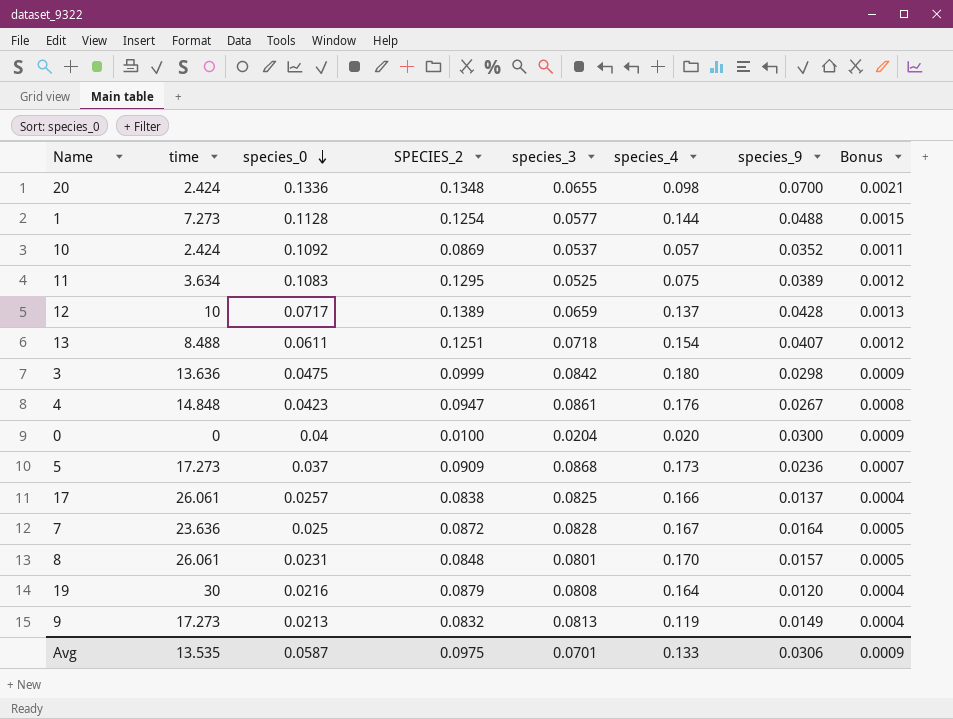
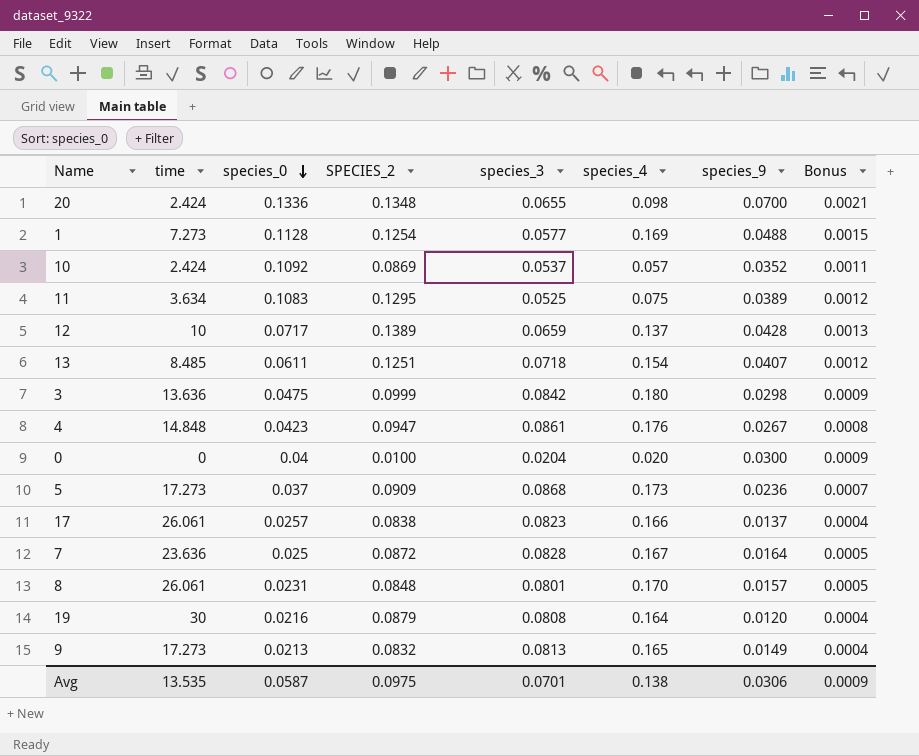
1 | species_4: 0.144 -> 0.169
13 | time: 8.488 -> 8.485
17 | species_3: 0.0825 -> 0.0823
9 | species_4: 0.119 -> 0.165
Avg | species_4: 0.133 -> 0.138

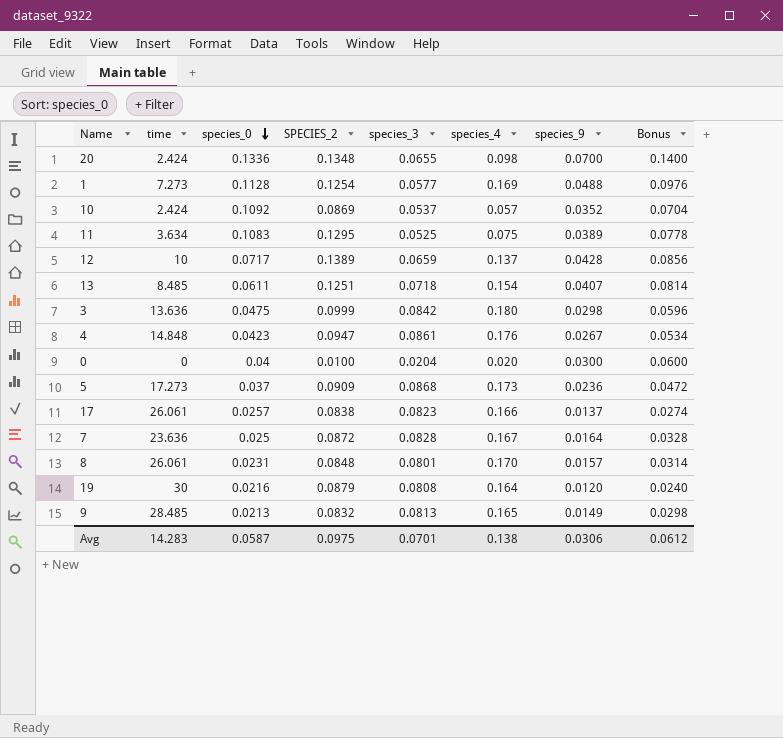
column Bonus | formula: [species_9] * 0.03 -> [species_9] * 2
9 | time: 17.273 -> 28.485
Avg | time: 13.535 -> 14.283
Avg | Bonus: 0.0009 -> 0.0612

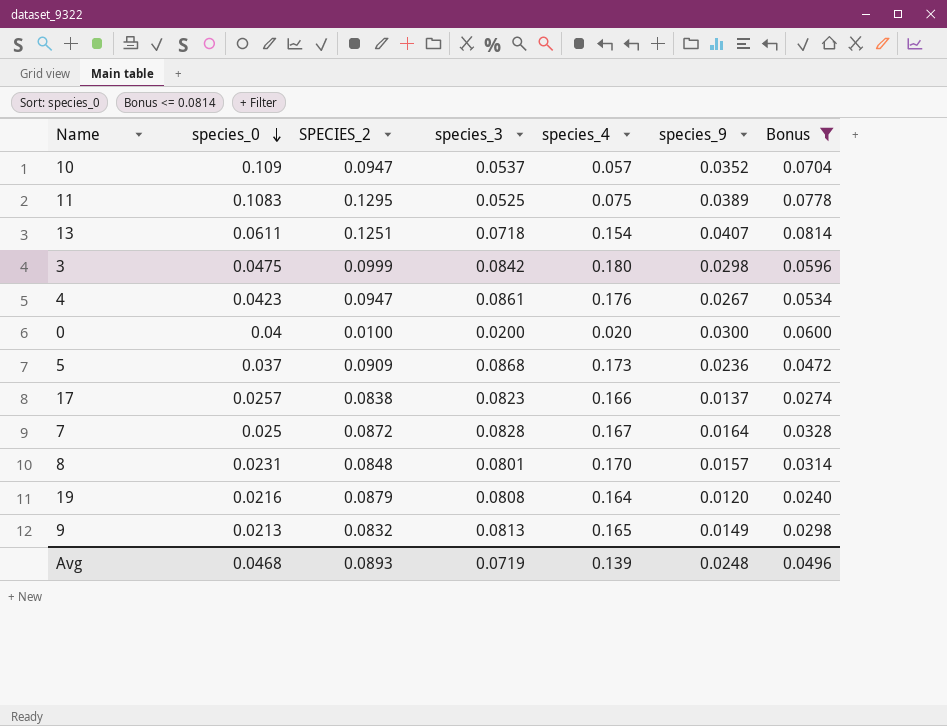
filter: none -> Bonus <= 0.0814
column time | position: 2 -> none
10 | species_0: 0.1092 -> 0.109
10 | SPECIES_2: 0.0869 -> 0.0947
0 | species_3: 0.0204 -> 0.0200
Avg | species_0: 0.0587 -> 0.0468
Avg | SPECIES_2: 0.0975 -> 0.0893
Avg | species_3: 0.0701 -> 0.0719
Avg | species_4: 0.138 -> 0.139
Avg | species_9: 0.0306 -> 0.0248
Avg | Bonus: 0.0612 -> 0.0496

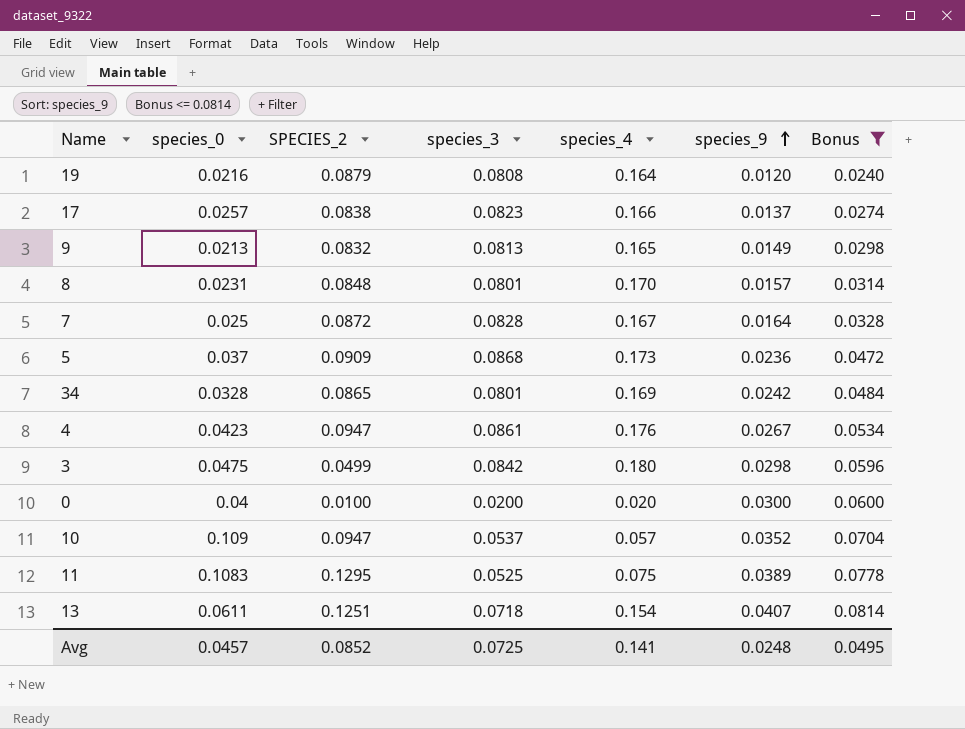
row order: species_0 descending -> species_9 ascending
row 34: none -> 0.0328 | 0.0865 | 0.0801 | 0.169 | 0.0242 | 0.0484
3 | SPECIES_2: 0.0999 -> 0.0499
Avg | species_0: 0.0468 -> 0.0457
Avg | SPECIES_2: 0.0893 -> 0.0852
Avg | species_3: 0.0719 -> 0.0725
Avg | species_4: 0.139 -> 0.141
Avg | Bonus: 0.0496 -> 0.0495

